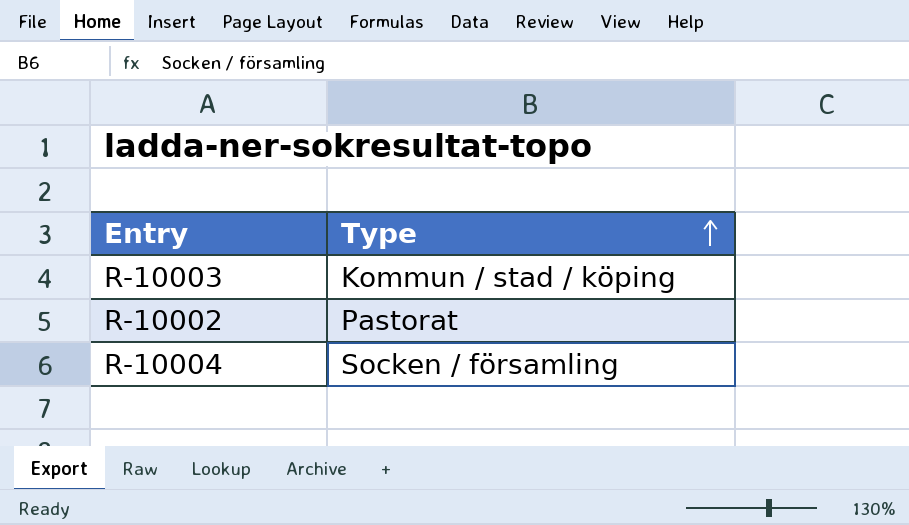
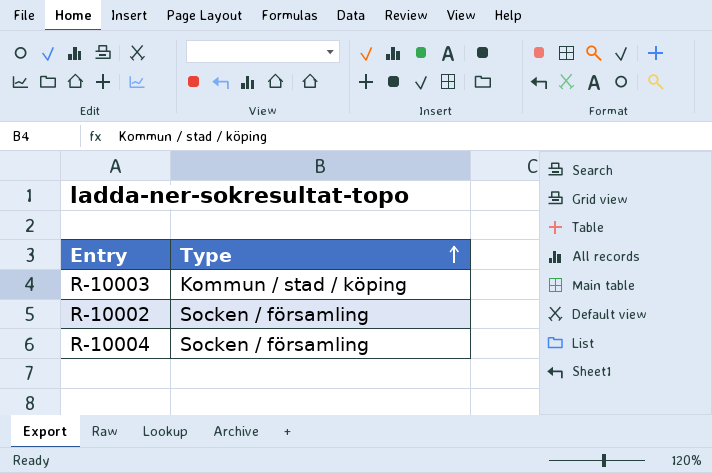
R-10002 | Type: Pastorat -> Socken / församling

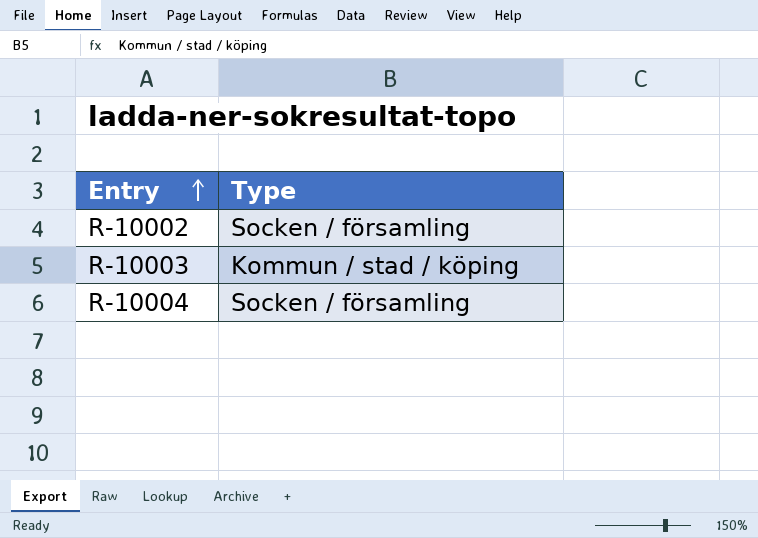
row order: Type ascending -> Entry ascending

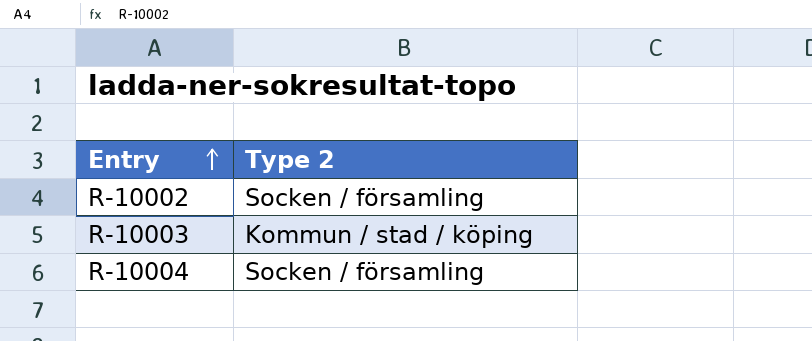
column name: Type -> Type 2

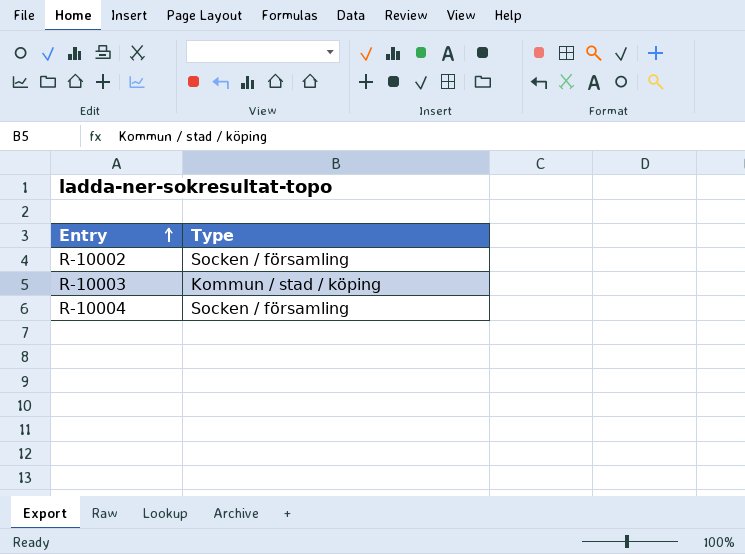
column name: Type 2 -> Type

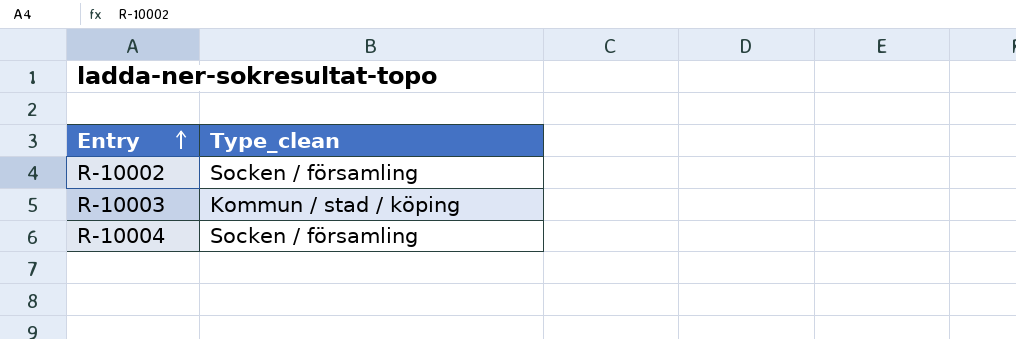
column name: Type -> Type_clean

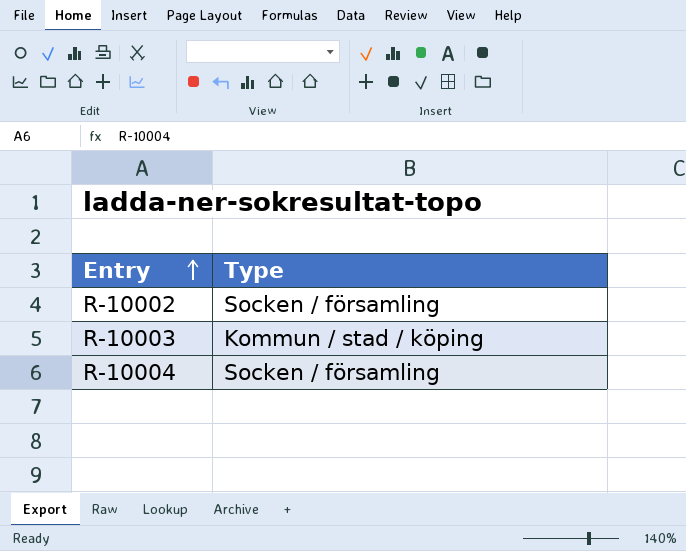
column name: Type_clean -> Type

